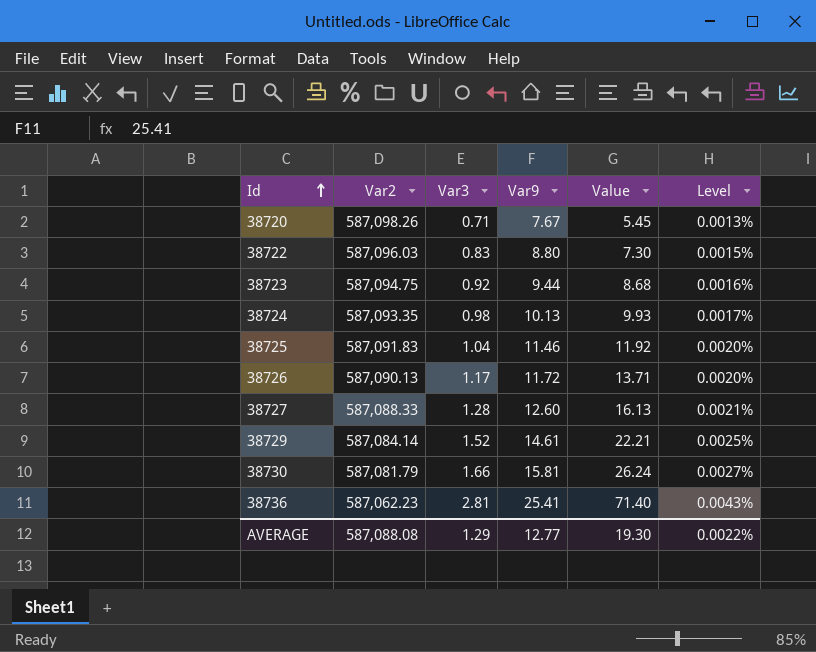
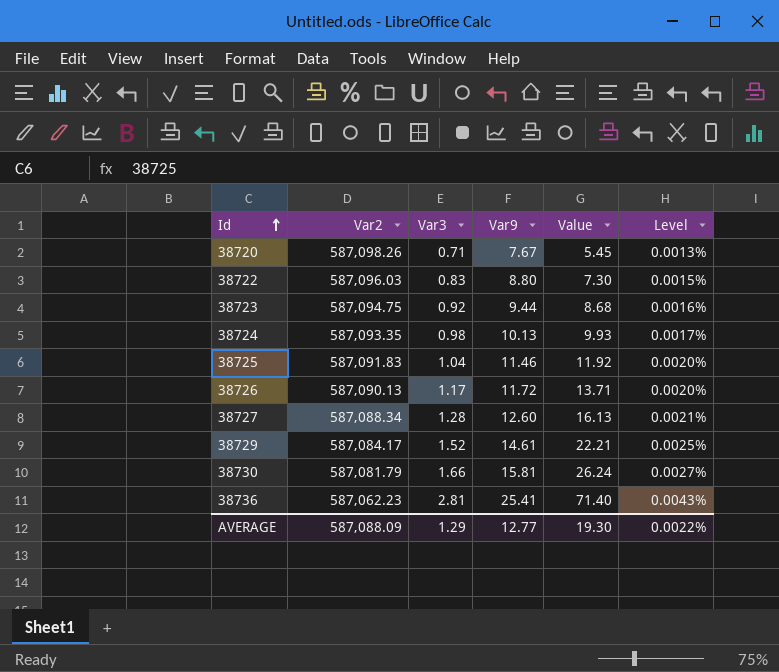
38727 | Var2: 587,088.33 -> 587,088.34
38729 | Var2: 587,084.14 -> 587,084.17
AVERAGE | Var2: 587,088.08 -> 587,088.09

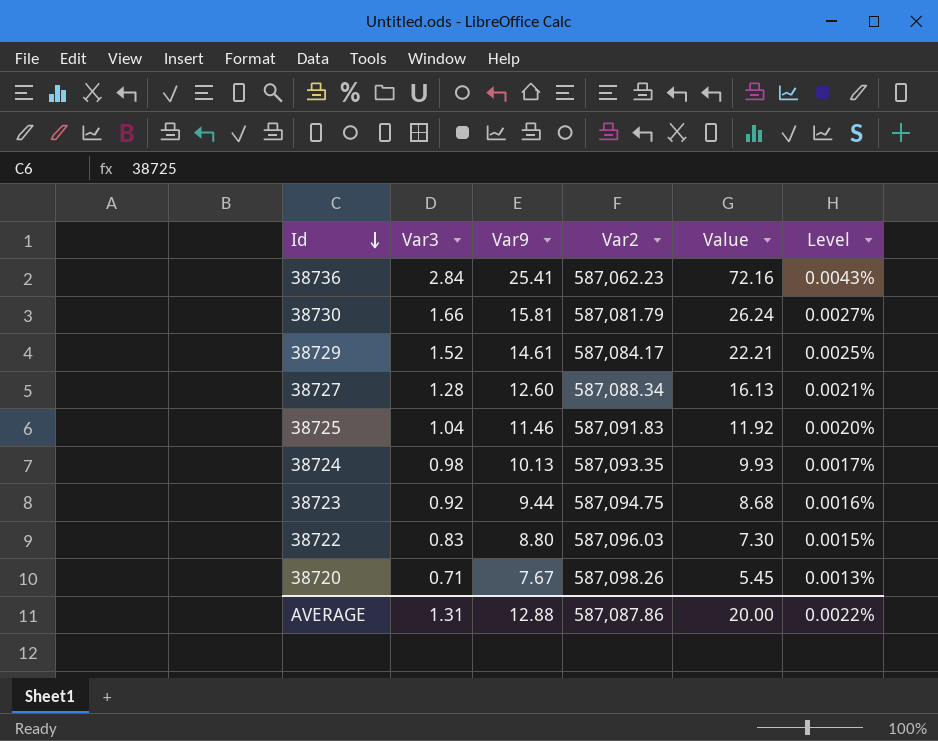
row order: Id ascending -> Id descending
column Var2 | position: 2 -> 4
row 38726: 587,090.13 | 1.17 | 11.72 | 13.71 | 0.0020% -> none
38736 | Var3: 2.81 -> 2.84
38736 | Value: 71.40 -> 72.16
AVERAGE | Var3: 1.29 -> 1.31
AVERAGE | Var9: 12.77 -> 12.88
AVERAGE | Var2: 587,088.09 -> 587,087.86
AVERAGE | Value: 19.30 -> 20.00

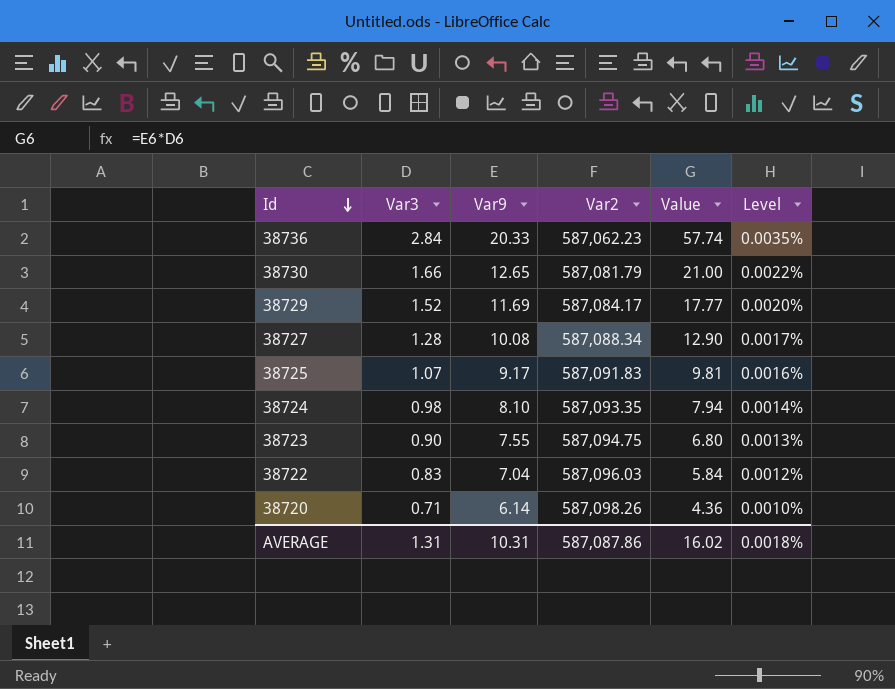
38736 | Var9: 25.41 -> 20.33
38736 | Value: 72.16 -> 57.74
38736 | Level: 0.0043% -> 0.0035%
38730 | Var9: 15.81 -> 12.65
38730 | Value: 26.24 -> 21.00
38730 | Level: 0.0027% -> 0.0022%
38729 | Var9: 14.61 -> 11.69
38729 | Value: 22.21 -> 17.77
38729 | Level: 0.0025% -> 0.0020%
38727 | Var9: 12.60 -> 10.08
38727 | Value: 16.13 -> 12.90
38727 | Level: 0.0021% -> 0.0017%
38725 | Var3: 1.04 -> 1.07
38725 | Var9: 11.46 -> 9.17
38725 | Value: 11.92 -> 9.81
38725 | Level: 0.0020% -> 0.0016%
38724 | Var9: 10.13 -> 8.10
38724 | Value: 9.93 -> 7.94
38724 | Level: 0.0017% -> 0.0014%
38723 | Var3: 0.92 -> 0.90
38723 | Var9: 9.44 -> 7.55
38723 | Value: 8.68 -> 6.80
38723 | Level: 0.0016% -> 0.0013%
38722 | Var9: 8.80 -> 7.04
38722 | Value: 7.30 -> 5.84
38722 | Level: 0.0015% -> 0.0012%
38720 | Var9: 7.67 -> 6.14
38720 | Value: 5.45 -> 4.36
38720 | Level: 0.0013% -> 0.0010%
AVERAGE | Var9: 12.88 -> 10.31
AVERAGE | Value: 20.00 -> 16.02
AVERAGE | Level: 0.0022% -> 0.0018%

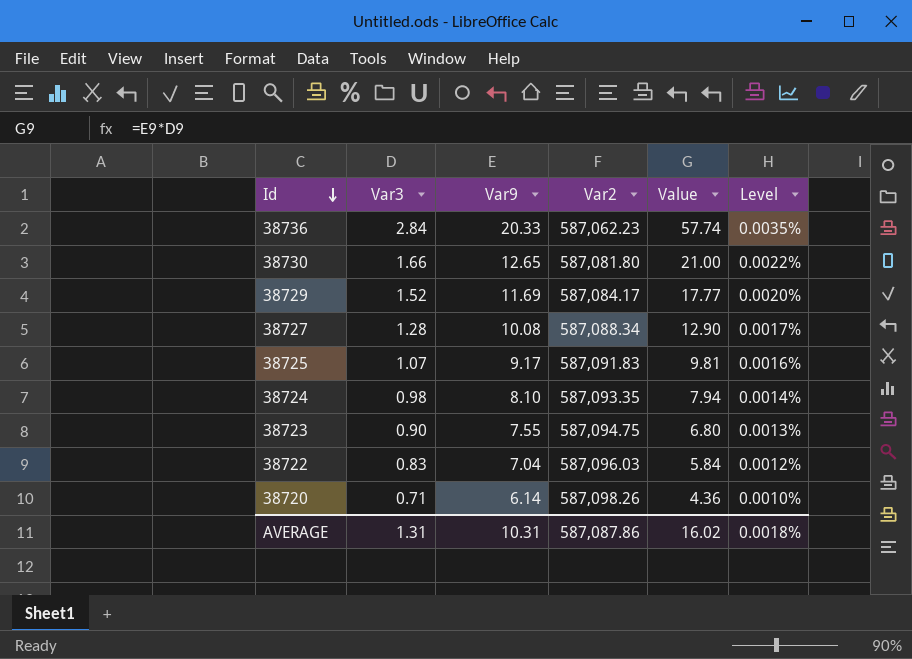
38730 | Var2: 587,081.79 -> 587,081.80

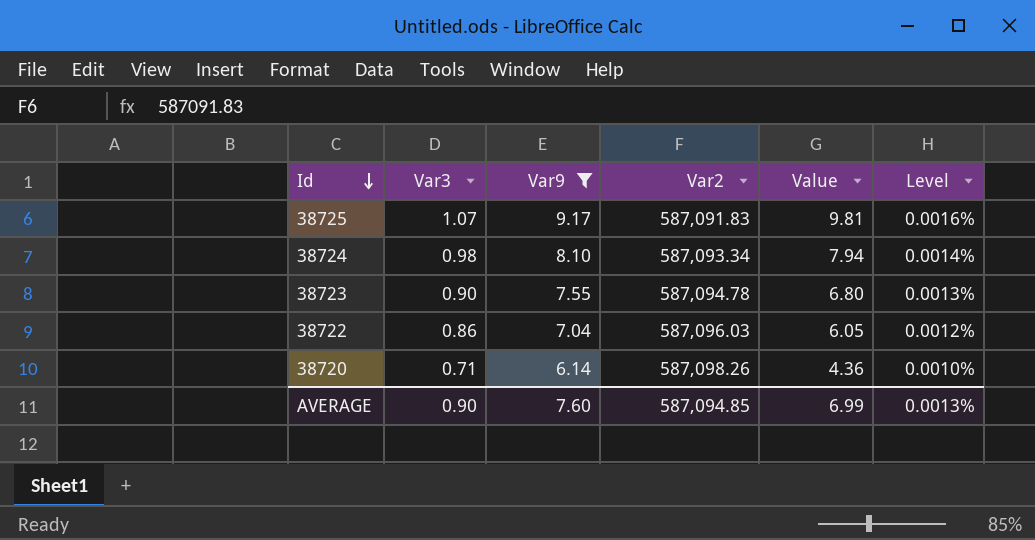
filter: none -> Var9 <= 9.17
38724 | Var2: 587,093.35 -> 587,093.34
38723 | Var2: 587,094.75 -> 587,094.78
38722 | Var3: 0.83 -> 0.86
38722 | Value: 5.84 -> 6.05
AVERAGE | Var3: 1.31 -> 0.90
AVERAGE | Var9: 10.31 -> 7.60
AVERAGE | Var2: 587,087.86 -> 587,094.85
AVERAGE | Value: 16.02 -> 6.99
AVERAGE | Level: 0.0018% -> 0.0013%

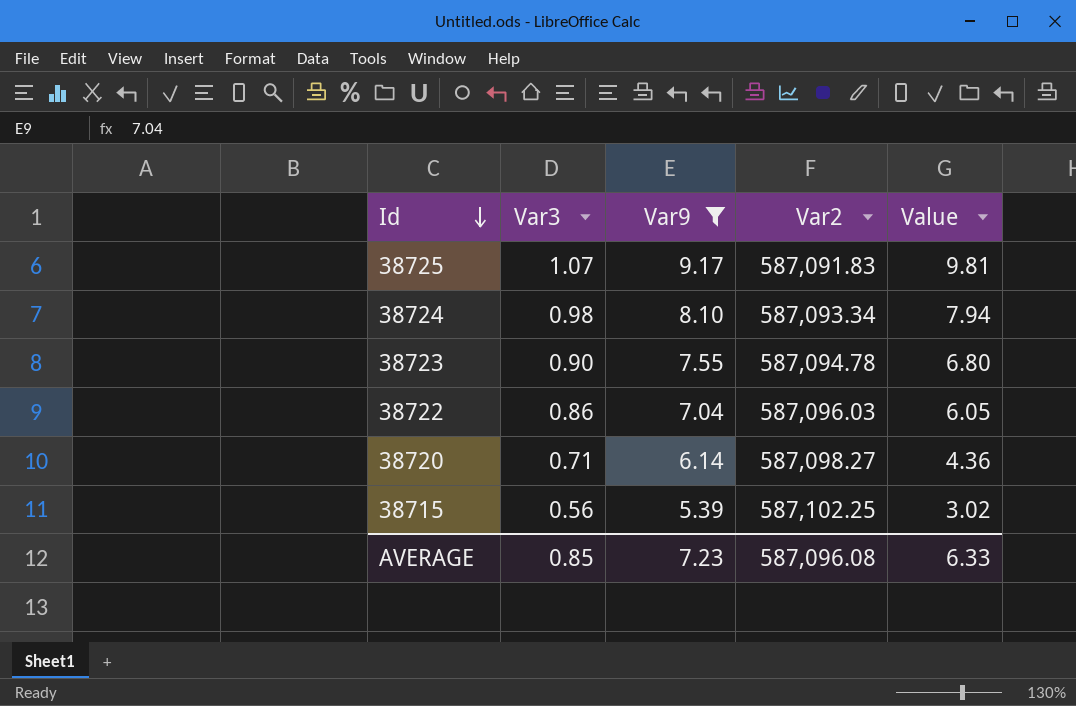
column Level | formula: [Var9] / [Var2] -> none
38720 | Var2: 587,098.26 -> 587,098.27
row 38715: none -> 0.56 | 5.39 | 587,102.25 | 3.02
AVERAGE | Var3: 0.90 -> 0.85
AVERAGE | Var9: 7.60 -> 7.23
AVERAGE | Var2: 587,094.85 -> 587,096.08
AVERAGE | Value: 6.99 -> 6.33

